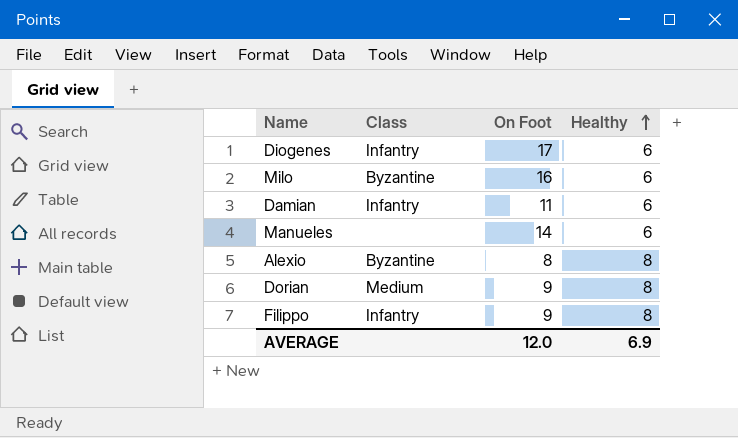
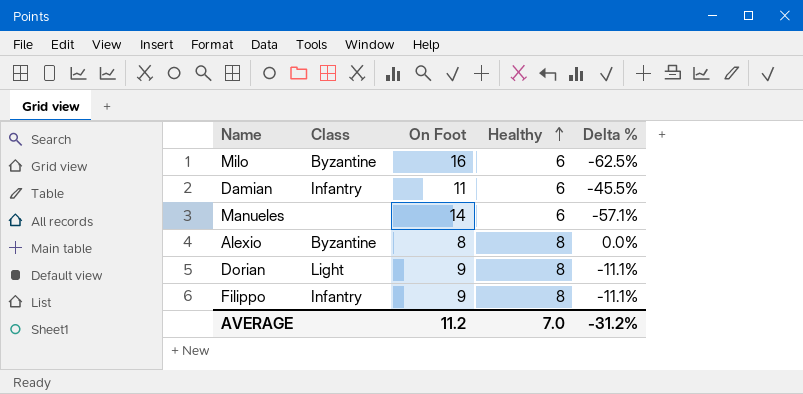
column Delta % | formula: none -> ([Healthy] - [On Foot]) / [On Foot]
row Diogenes: Infantry | 17 | 6 -> none
Dorian | Class: Medium -> Light
AVERAGE | On Foot: 12.0 -> 11.2
AVERAGE | Healthy: 6.9 -> 7.0

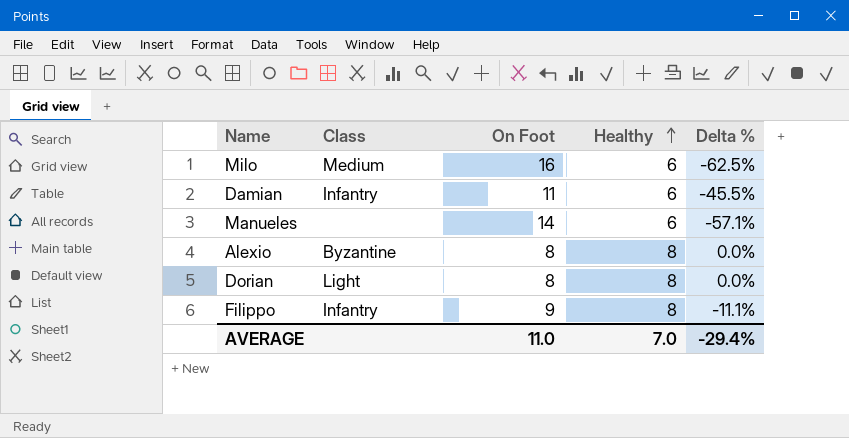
Milo | Class: Byzantine -> Medium
Dorian | On Foot: 9 -> 8
Dorian | Delta %: -11.1% -> 0.0%
AVERAGE | On Foot: 11.2 -> 11.0
AVERAGE | Delta %: -31.2% -> -29.4%

